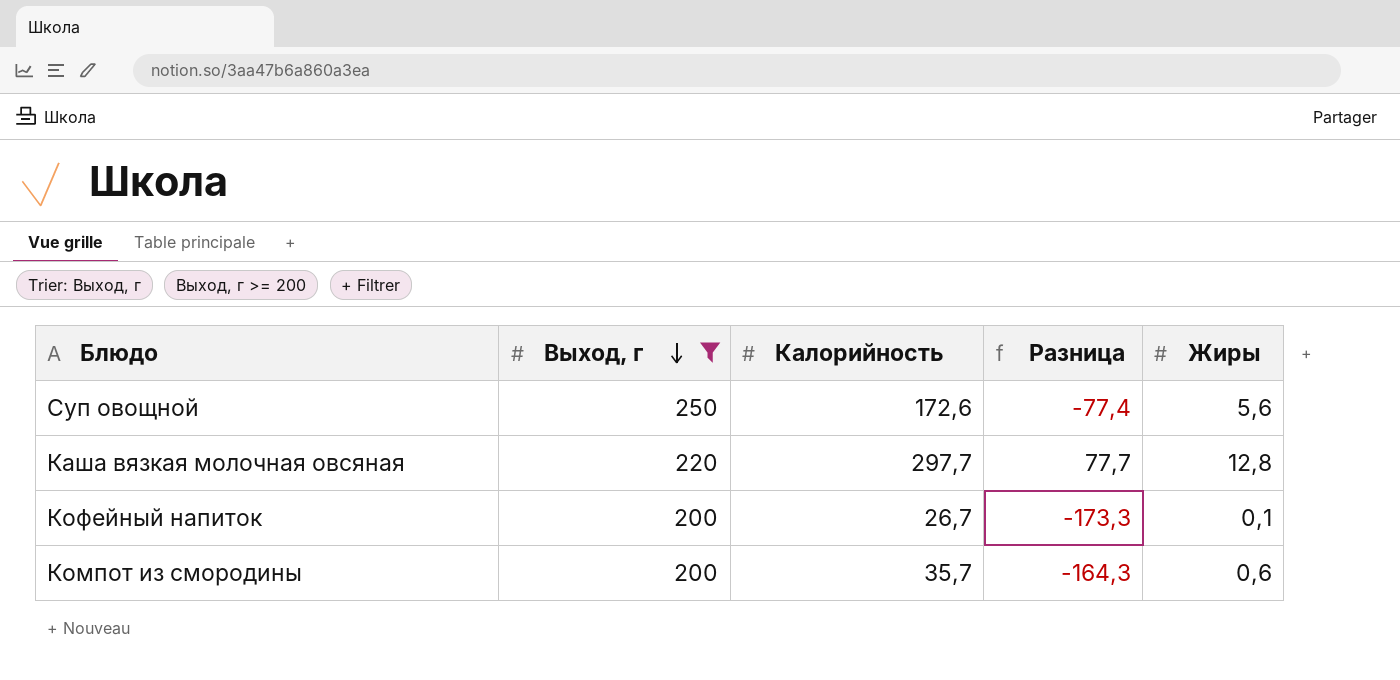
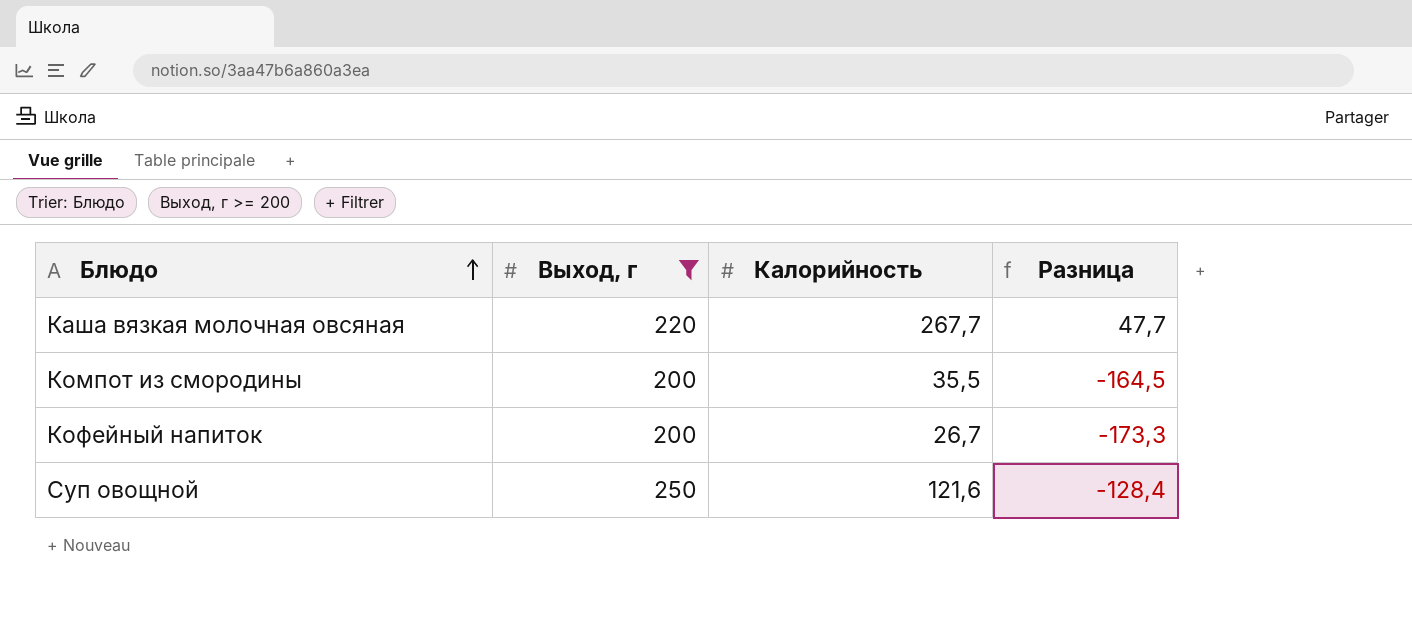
row order: Выход, г descending -> Блюдо ascending
column Жиры | position: 5 -> none
Каша вязкая молочная овсяная | Калорийность: 297,7 -> 267,7
Каша вязкая молочная овсяная | Разница: 77,7 -> 47,7
Компот из смородины | Калорийность: 35,7 -> 35,5
Компот из смородины | Разница: -164,3 -> -164,5
Суп овощной | Калорийность: 172,6 -> 121,6
Суп овощной | Разница: -77,4 -> -128,4

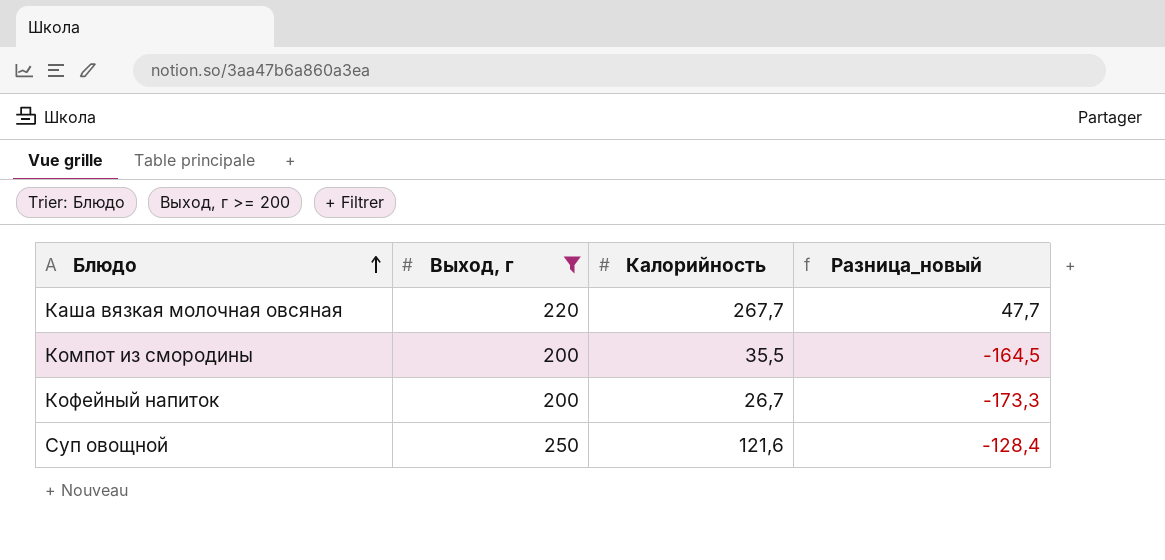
column name: Разница -> Разница_новый

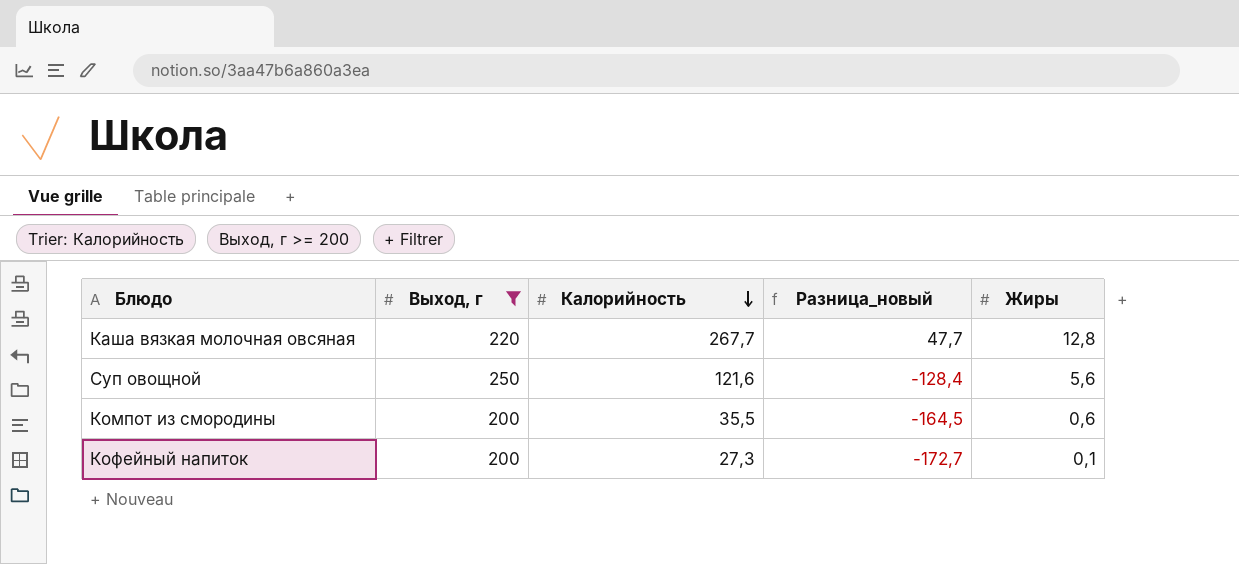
row order: Блюдо ascending -> Калорийность descending
column Жиры | position: none -> 5
Кофейный напиток | Калорийность: 26,7 -> 27,3
Кофейный напиток | Разница_новый: -173,3 -> -172,7

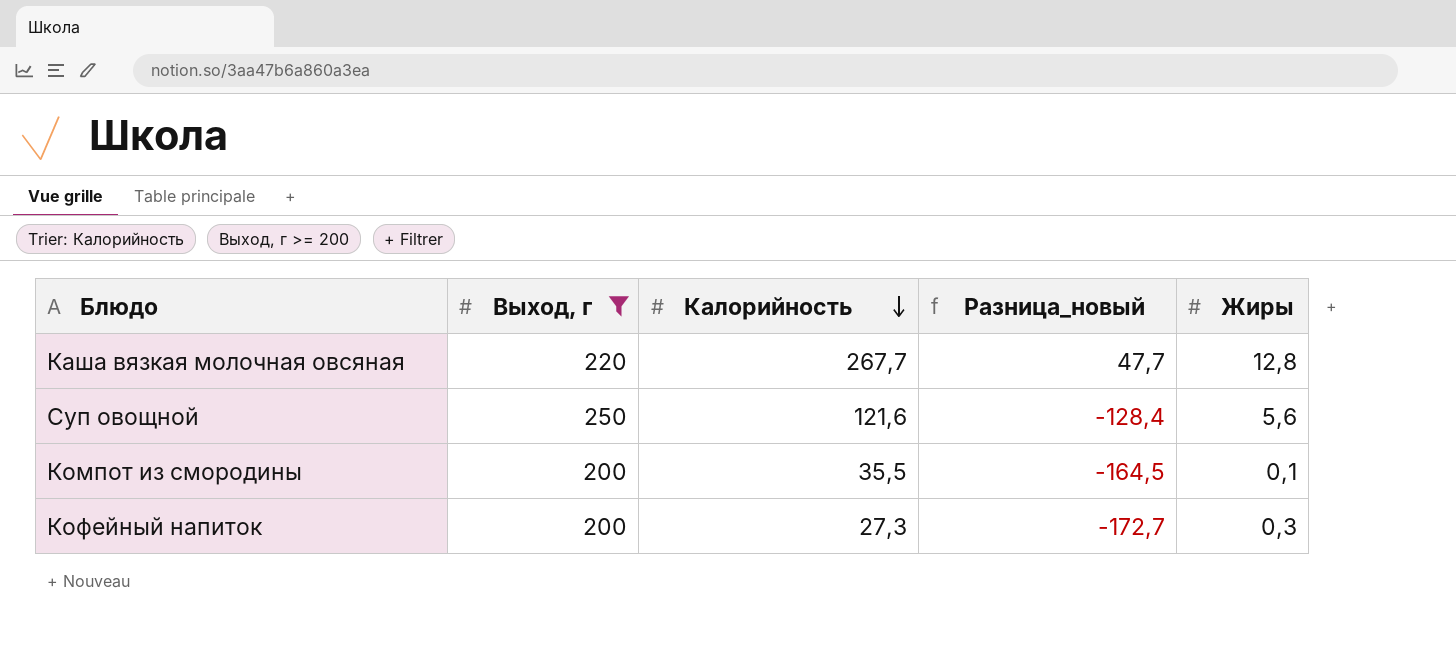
Компот из смородины | Жиры: 0,6 -> 0,1
Кофейный напиток | Жиры: 0,1 -> 0,3

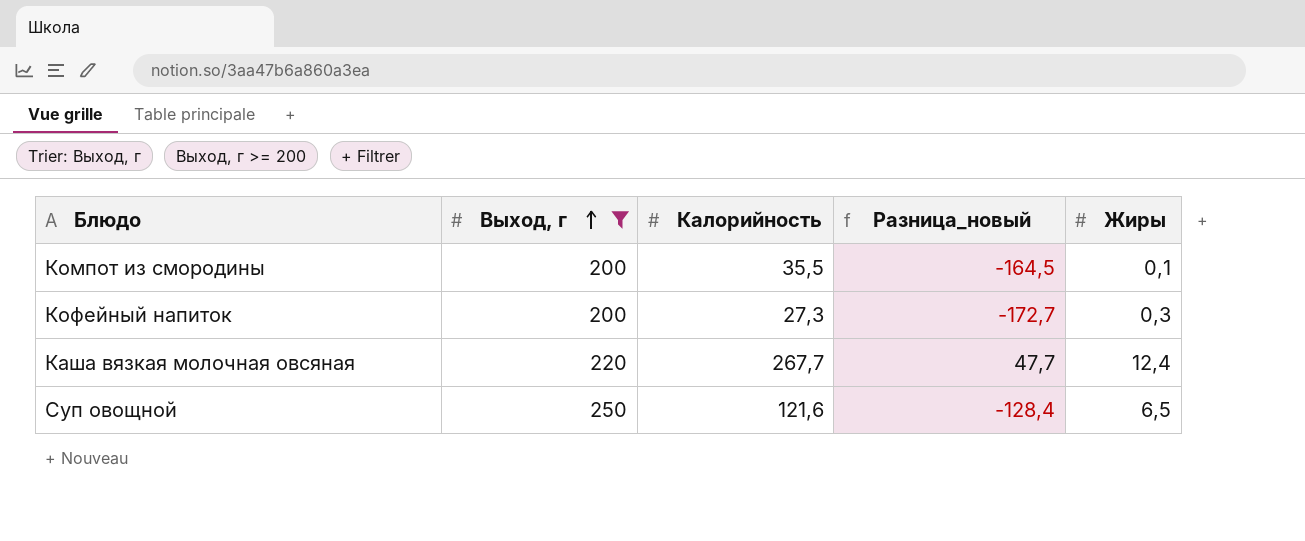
row order: Калорийность descending -> Выход, г ascending
Каша вязкая молочная овсяная | Жиры: 12,8 -> 12,4
Суп овощной | Жиры: 5,6 -> 6,5

